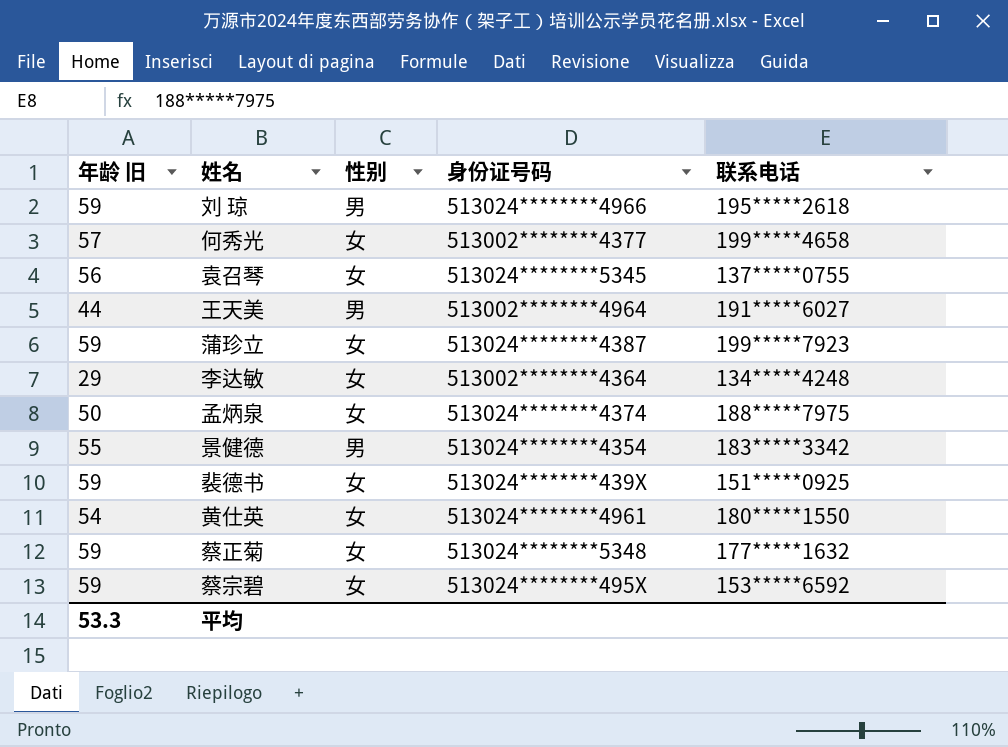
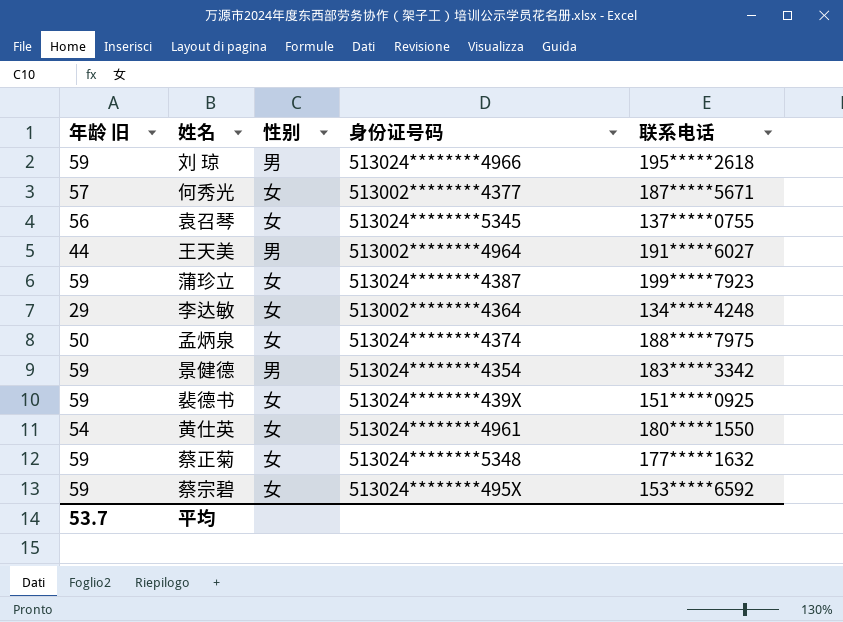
何秀光 | 联系电话: 199*****4658 -> 187*****5671
景健德 | 年龄 旧: 55 -> 59
平均 | 年龄 旧: 53.3 -> 53.7

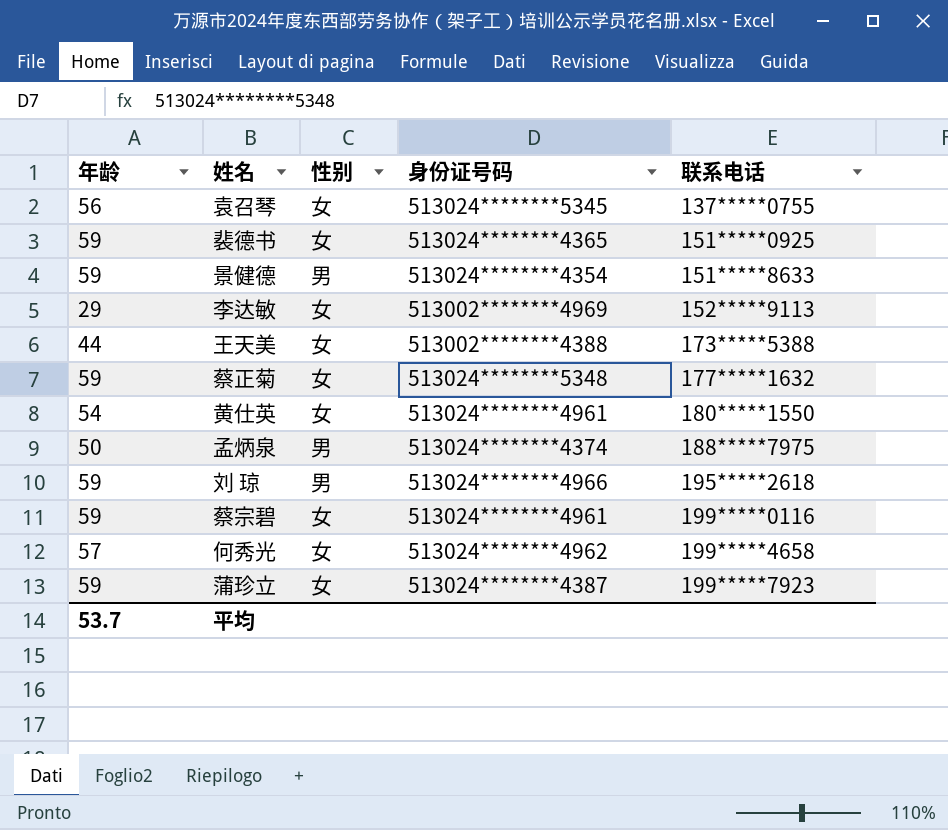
row order: none -> 联系电话 ascending
column name: 年龄 旧 -> 年龄
裴德书 | 身份证号码: 513024********439X -> 513024********4365
景健德 | 联系电话: 183*****3342 -> 151*****8633
李达敏 | 身份证号码: 513002********4364 -> 513002********4969
李达敏 | 联系电话: 134*****4248 -> 152*****9113
王天美 | 性别: 男 -> 女
王天美 | 身份证号码: 513002********4964 -> 513002********4388
王天美 | 联系电话: 191*****6027 -> 173*****5388
孟炳泉 | 性别: 女 -> 男
蔡宗碧 | 身份证号码: 513024********495X -> 513024********4961
蔡宗碧 | 联系电话: 153*****6592 -> 199*****0116
何秀光 | 身份证号码: 513002********4377 -> 513024********4962
何秀光 | 联系电话: 187*****5671 -> 199*****4658

